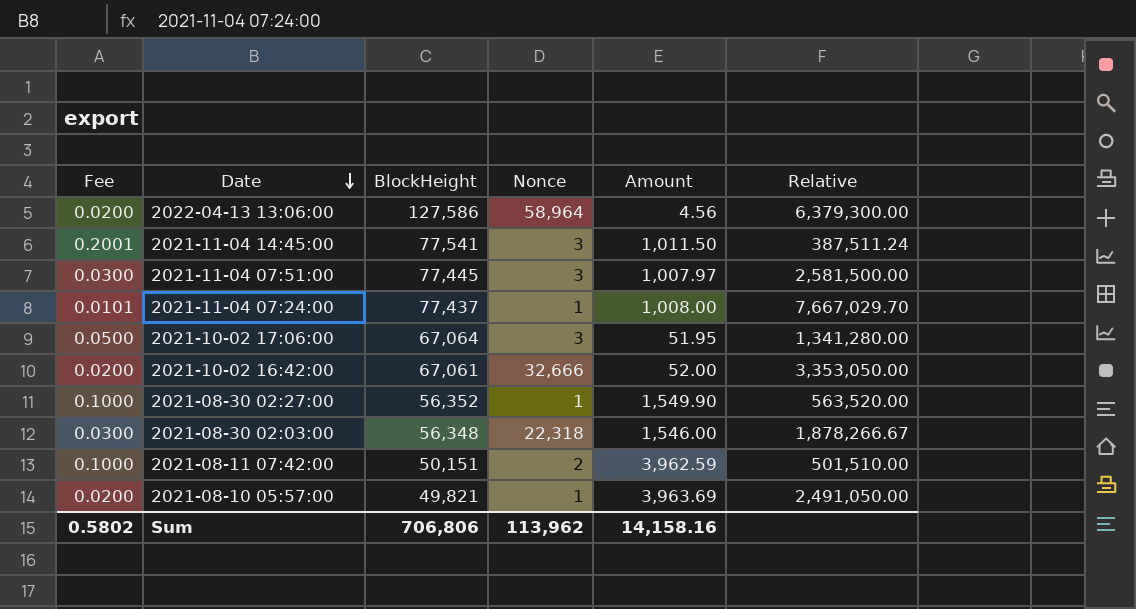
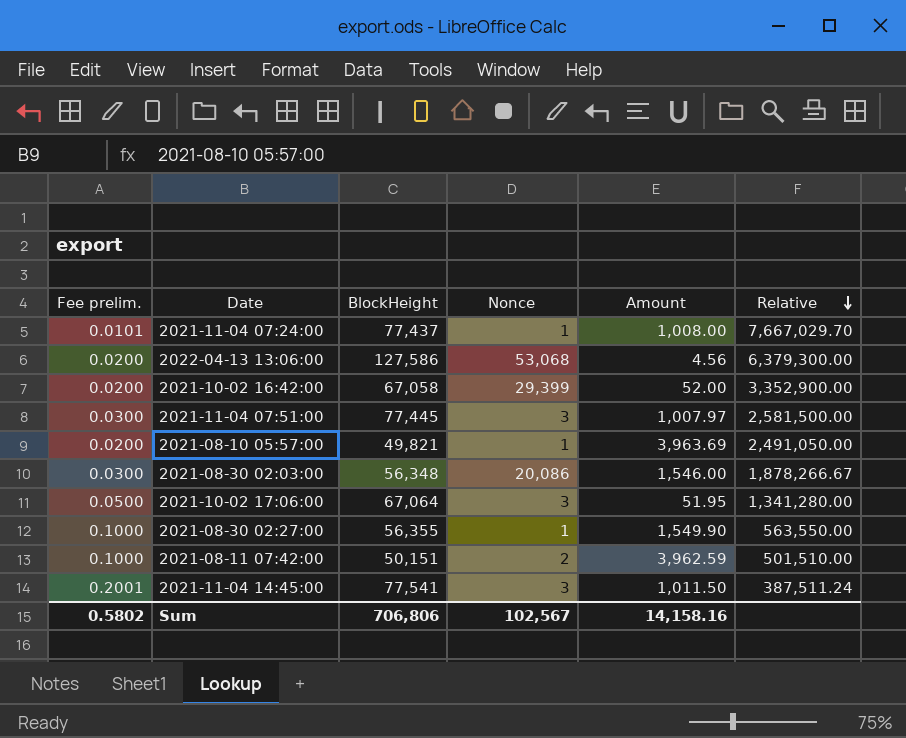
row order: Date descending -> Relative descending
column name: Fee -> Fee prelim.
2022-04-13 13:06:00 | Nonce: 58,964 -> 53,068
2021-10-02 16:42:00 | BlockHeight: 67,061 -> 67,058
2021-10-02 16:42:00 | Nonce: 32,666 -> 29,399
2021-10-02 16:42:00 | Relative: 3,353,050.00 -> 3,352,900.00
2021-08-30 02:03:00 | Nonce: 22,318 -> 20,086
2021-08-30 02:27:00 | BlockHeight: 56,352 -> 56,355
2021-08-30 02:27:00 | Relative: 563,520.00 -> 563,550.00
Sum | Nonce: 113,962 -> 102,567

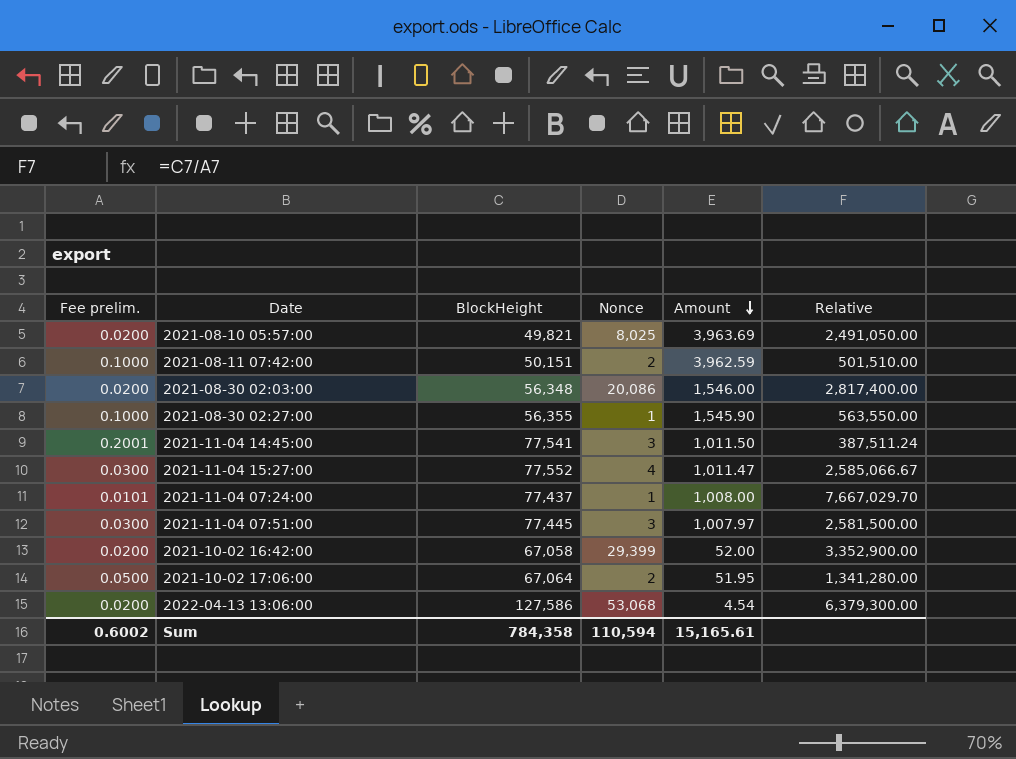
row order: Relative descending -> Amount descending
2021-08-10 05:57:00 | Nonce: 1 -> 8,025
2021-08-30 02:03:00 | Fee prelim.: 0.0300 -> 0.0200
2021-08-30 02:03:00 | Relative: 1,878,266.67 -> 2,817,400.00
2021-08-30 02:27:00 | Amount: 1,549.90 -> 1,545.90
row 2021-11-04 15:27:00: none -> 0.0300 | 77,552 | 4 | 1,011.47 | 2,585,066.67
2021-10-02 17:06:00 | Nonce: 3 -> 2
2022-04-13 13:06:00 | Amount: 4.56 -> 4.54
Sum | Fee prelim.: 0.5802 -> 0.6002
Sum | BlockHeight: 706,806 -> 784,358
Sum | Nonce: 102,567 -> 110,594
Sum | Amount: 14,158.16 -> 15,165.61

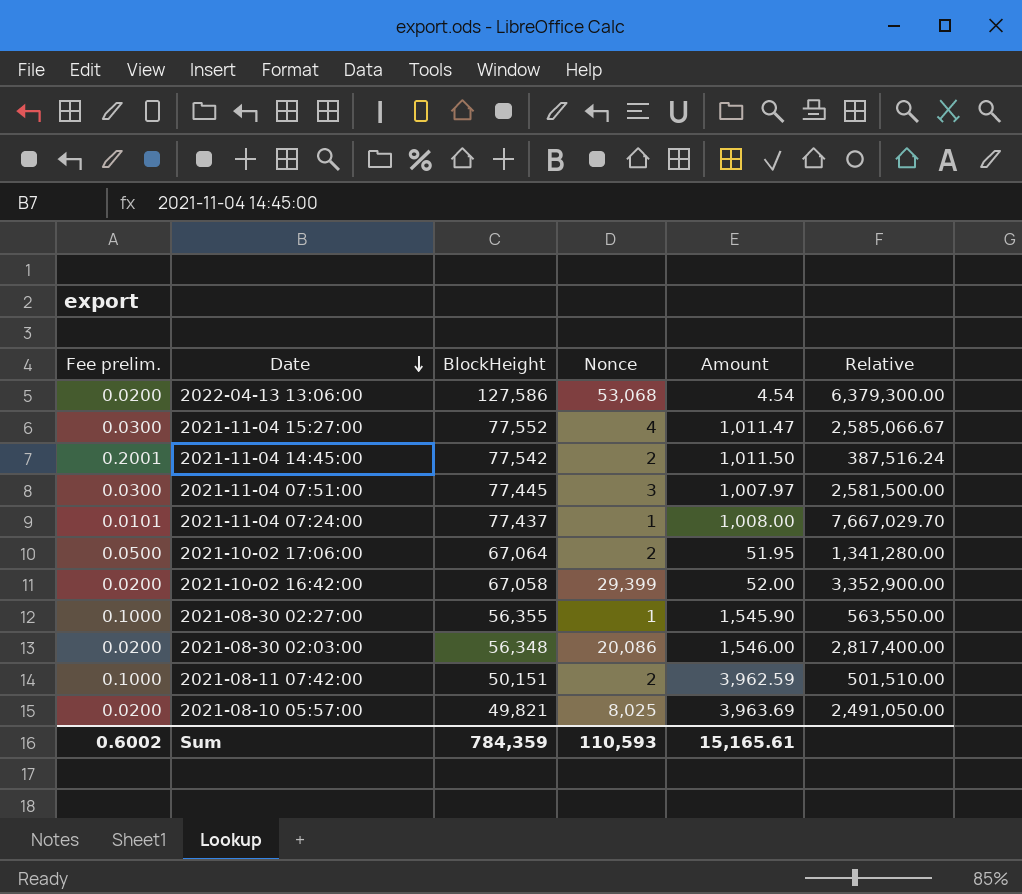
row order: Amount descending -> Date descending
2021-11-04 14:45:00 | BlockHeight: 77,541 -> 77,542
2021-11-04 14:45:00 | Nonce: 3 -> 2
2021-11-04 14:45:00 | Relative: 387,511.24 -> 387,516.24
Sum | BlockHeight: 784,358 -> 784,359
Sum | Nonce: 110,594 -> 110,593

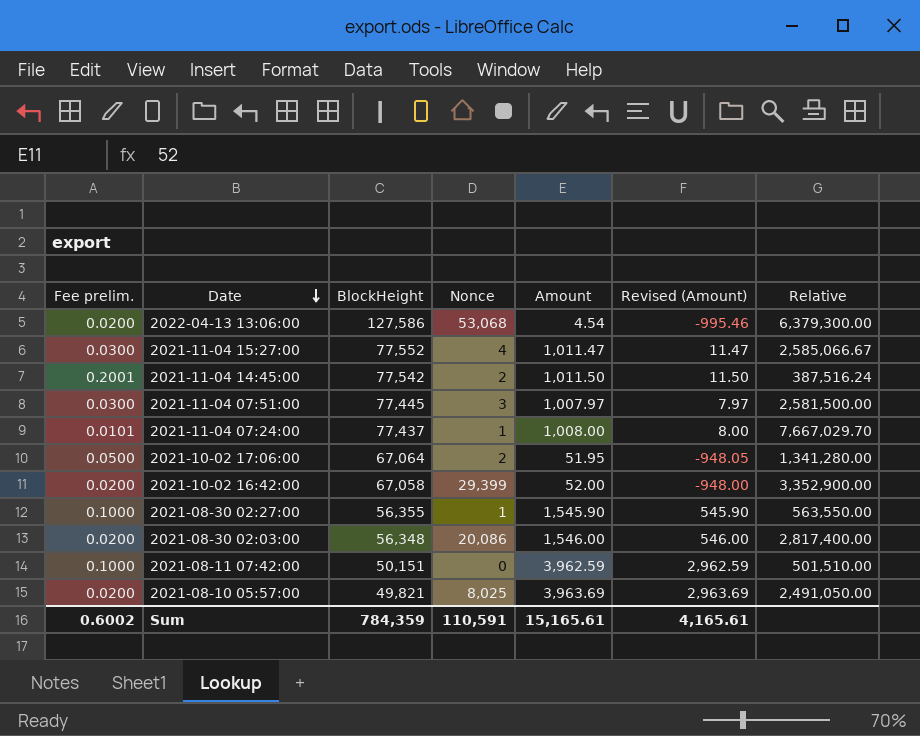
column Revised (Amount) | formula: none -> [Amount] - 1000
2021-08-11 07:42:00 | Nonce: 2 -> 0
Sum | Nonce: 110,593 -> 110,591

